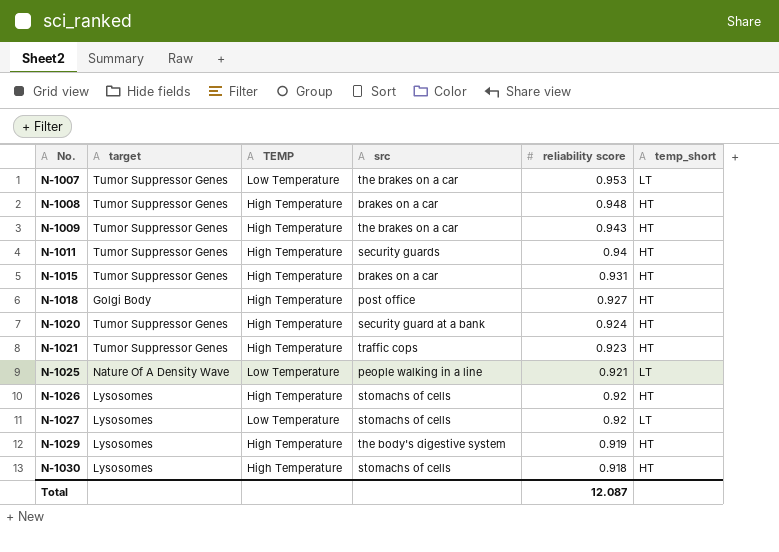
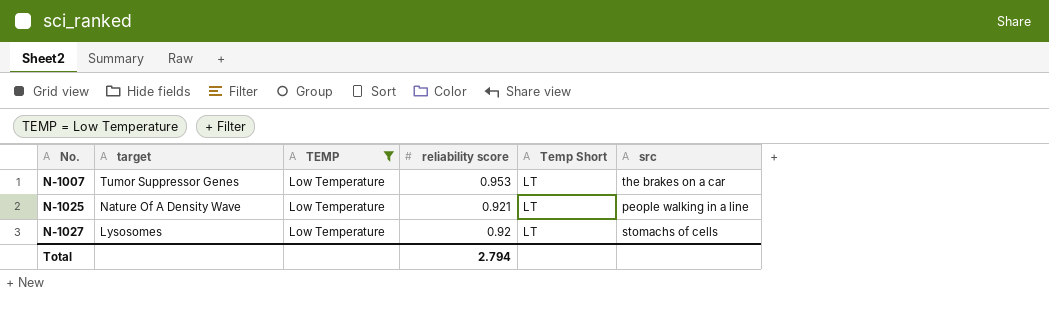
filter: none -> TEMP = Low Temperature
column name: temp_short -> Temp Short
column src | position: 4 -> 6
Total | reliability score: 12.087 -> 2.794

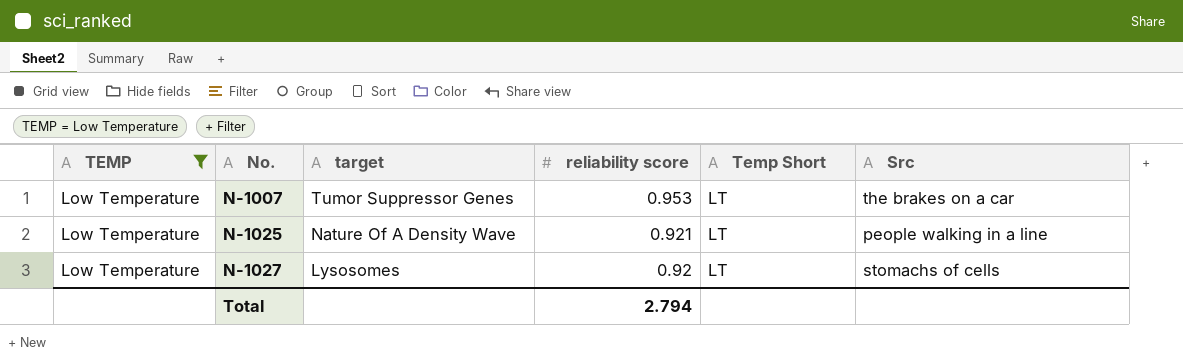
column TEMP | position: 3 -> 1
column name: src -> Src

